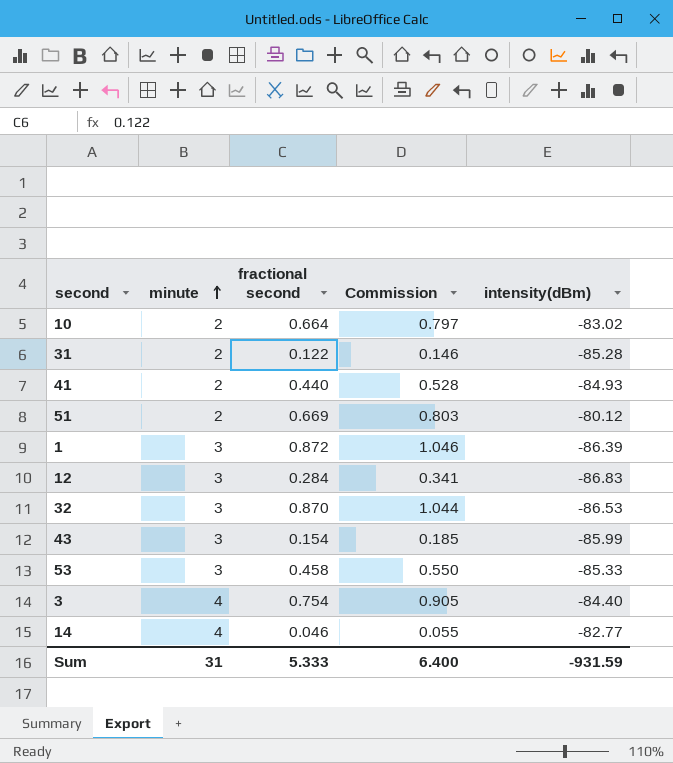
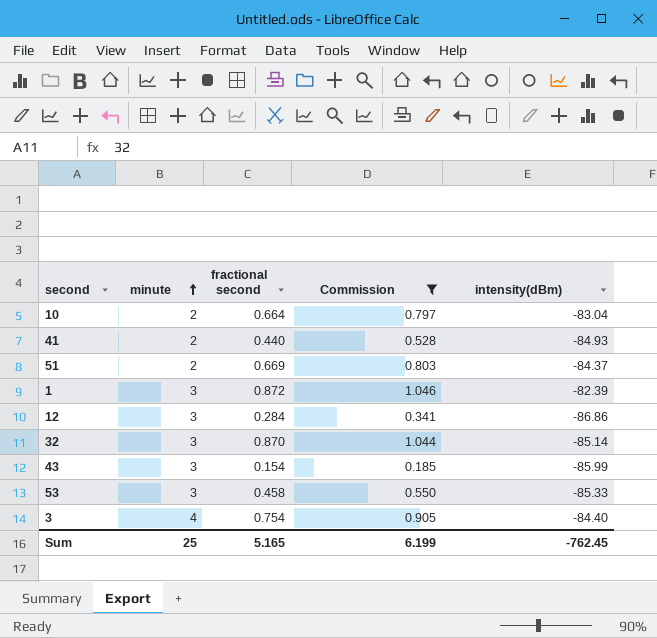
filter: none -> Commission >= 0.185
10 | intensity(dBm): -83.02 -> -83.04
51 | intensity(dBm): -80.12 -> -84.37
1 | intensity(dBm): -86.39 -> -82.39
12 | intensity(dBm): -86.83 -> -86.86
32 | intensity(dBm): -86.53 -> -85.14
Sum | minute: 31 -> 25
Sum | fractional second: 5.333 -> 5.165
Sum | Commission: 6.400 -> 6.199
Sum | intensity(dBm): -931.59 -> -762.45

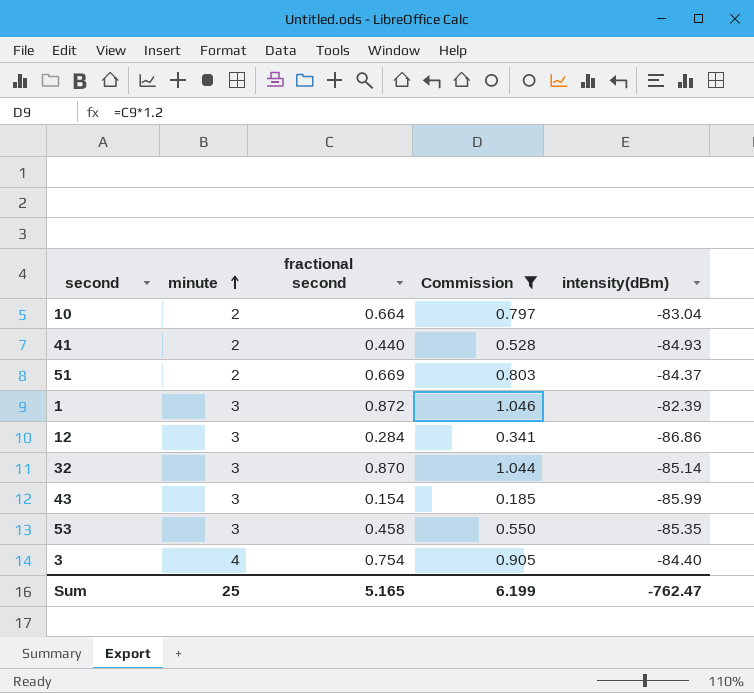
53 | intensity(dBm): -85.33 -> -85.35
Sum | intensity(dBm): -762.45 -> -762.47

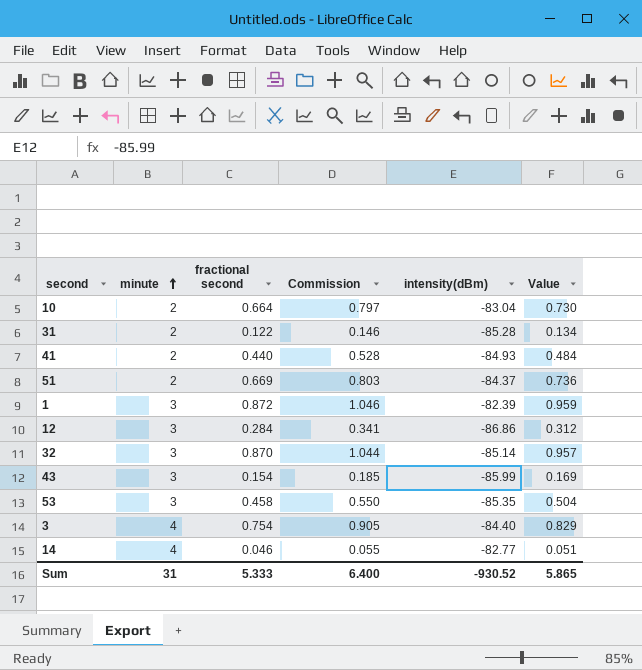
filter: Commission >= 0.185 -> none
column Value | formula: none -> [fractional second] * 1.1
Sum | minute: 25 -> 31
Sum | fractional second: 5.165 -> 5.333
Sum | Commission: 6.199 -> 6.400
Sum | intensity(dBm): -762.47 -> -930.52

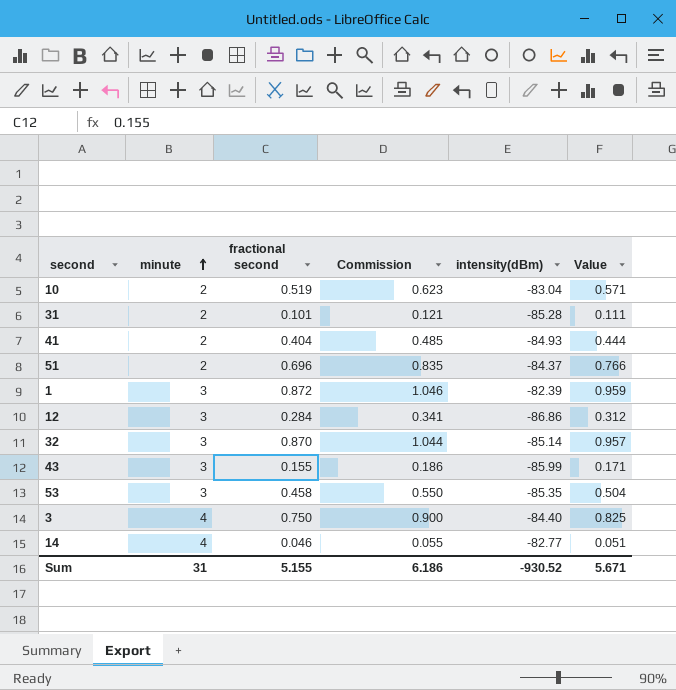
10 | fractional second: 0.664 -> 0.519
10 | Commission: 0.797 -> 0.623
10 | Value: 0.730 -> 0.571
31 | fractional second: 0.122 -> 0.101
31 | Commission: 0.146 -> 0.121
31 | Value: 0.134 -> 0.111
41 | fractional second: 0.440 -> 0.404
41 | Commission: 0.528 -> 0.485
41 | Value: 0.484 -> 0.444
51 | fractional second: 0.669 -> 0.696
51 | Commission: 0.803 -> 0.835
51 | Value: 0.736 -> 0.766
43 | fractional second: 0.154 -> 0.155
43 | Commission: 0.185 -> 0.186
43 | Value: 0.169 -> 0.171
3 | fractional second: 0.754 -> 0.750
3 | Commission: 0.905 -> 0.900
3 | Value: 0.829 -> 0.825
Sum | fractional second: 5.333 -> 5.155
Sum | Commission: 6.400 -> 6.186
Sum | Value: 5.865 -> 5.671

